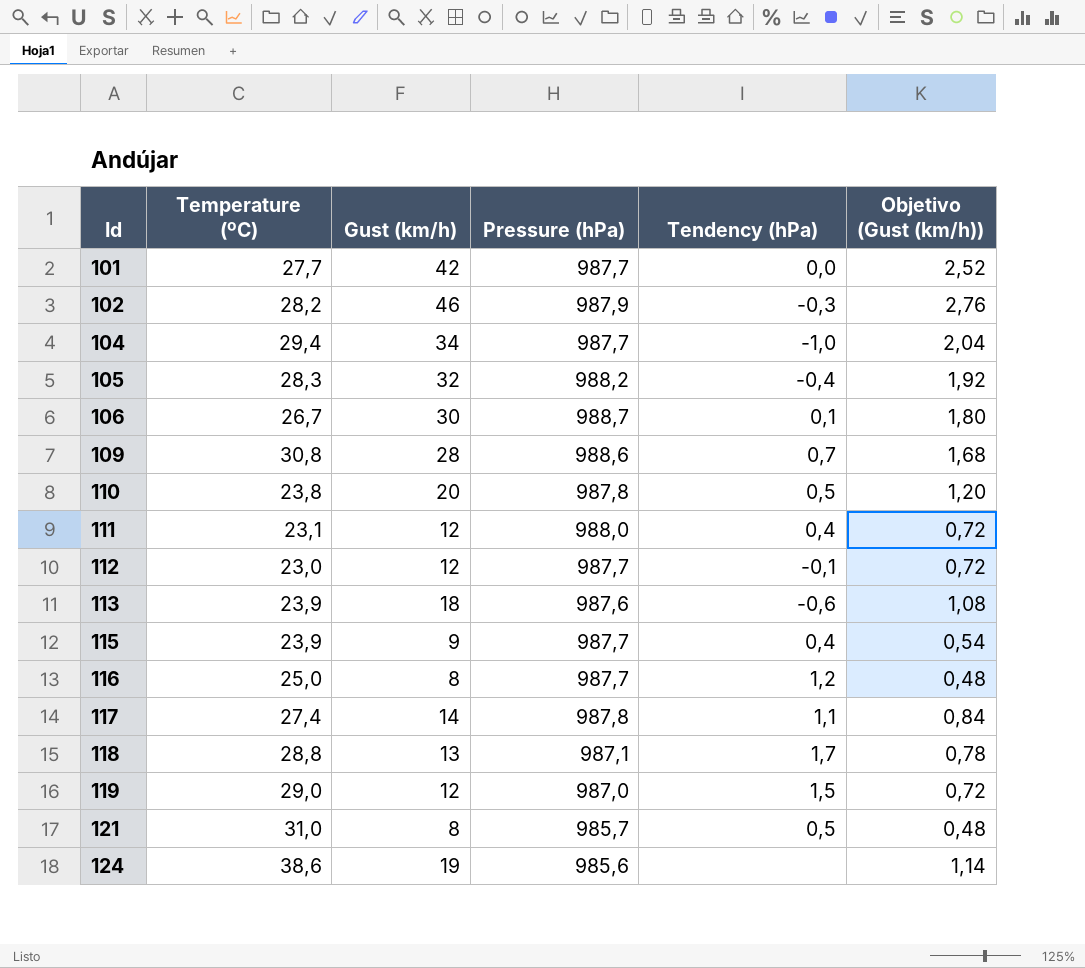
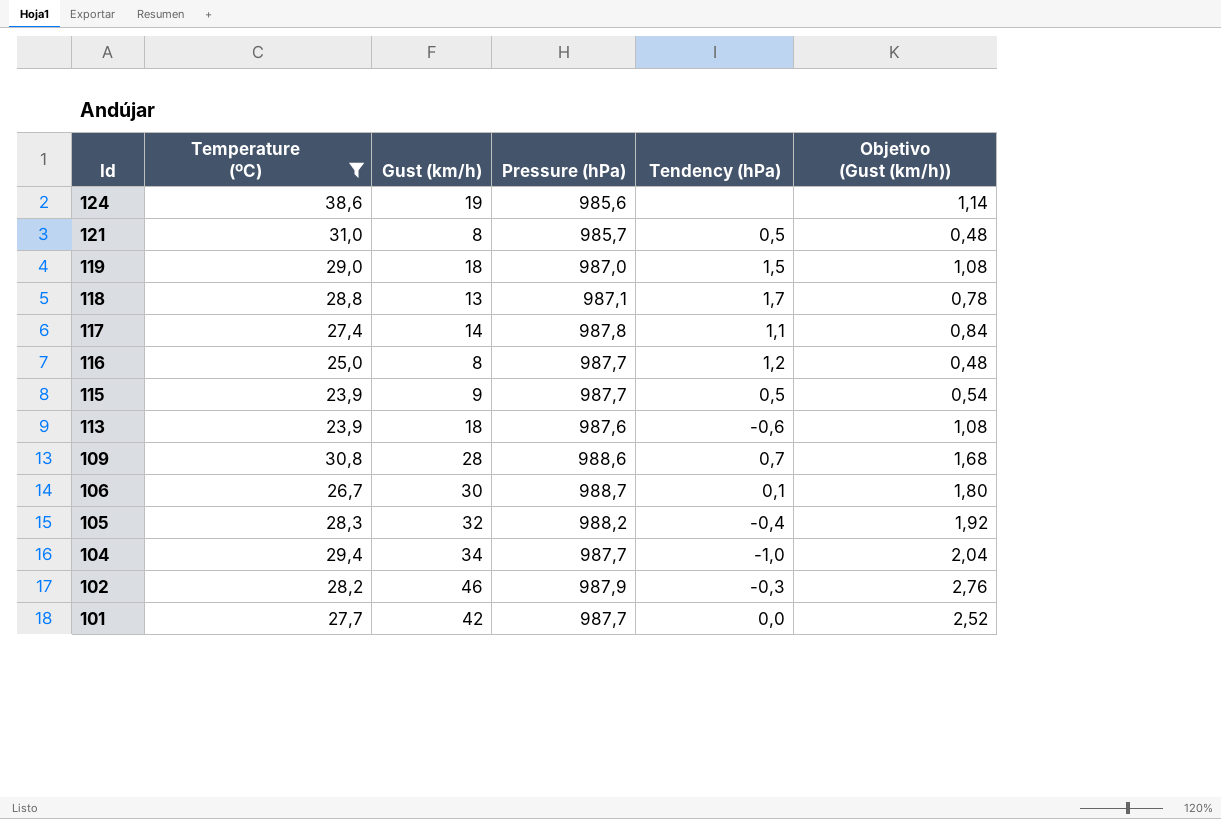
filter: none -> Temperature (ºC) >= 23,9
row order: Id ascending -> Id descending
119 | Gust (km/h): 12 -> 18
119 | Objetivo (Gust (km/h)): 0,72 -> 1,08
115 | Tendency (hPa): 0,4 -> 0,5

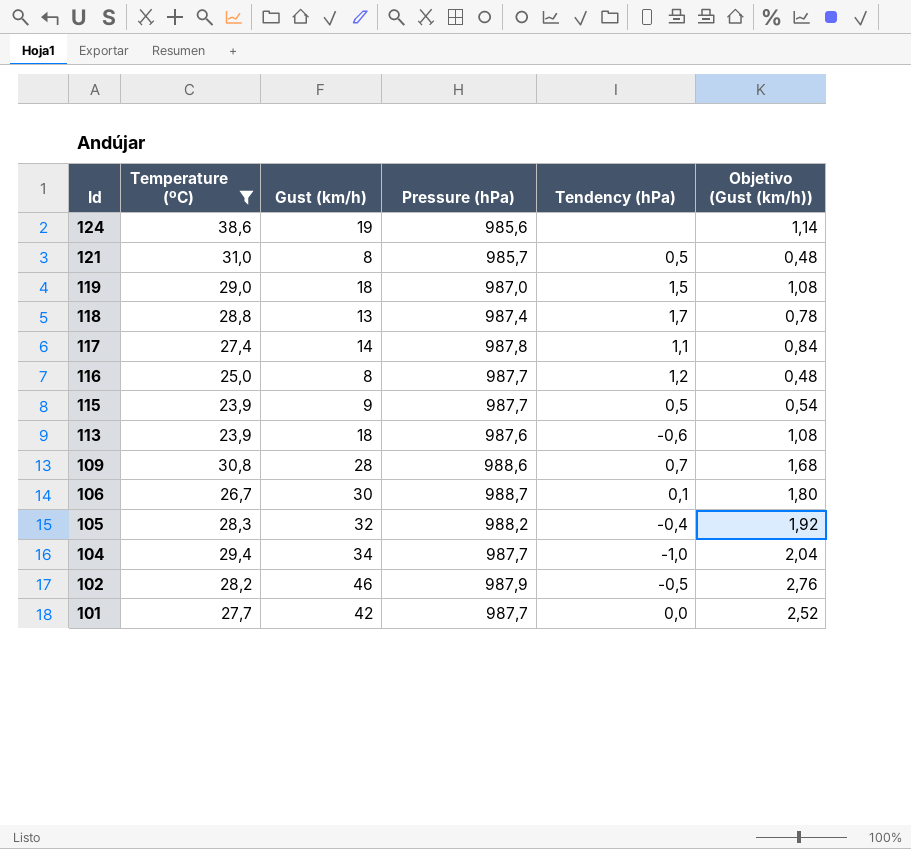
118 | Pressure (hPa): 987,1 -> 987,4
102 | Tendency (hPa): -0,3 -> -0,5

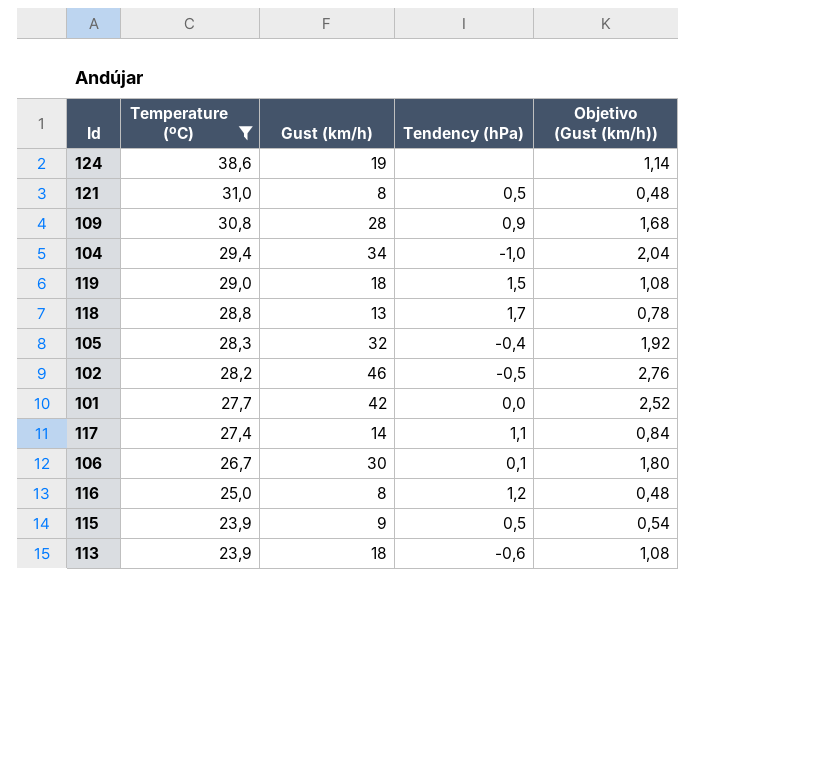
row order: Id descending -> Temperature (ºC) descending
column Pressure (hPa) | position: 4 -> none
109 | Tendency (hPa): 0,7 -> 0,9

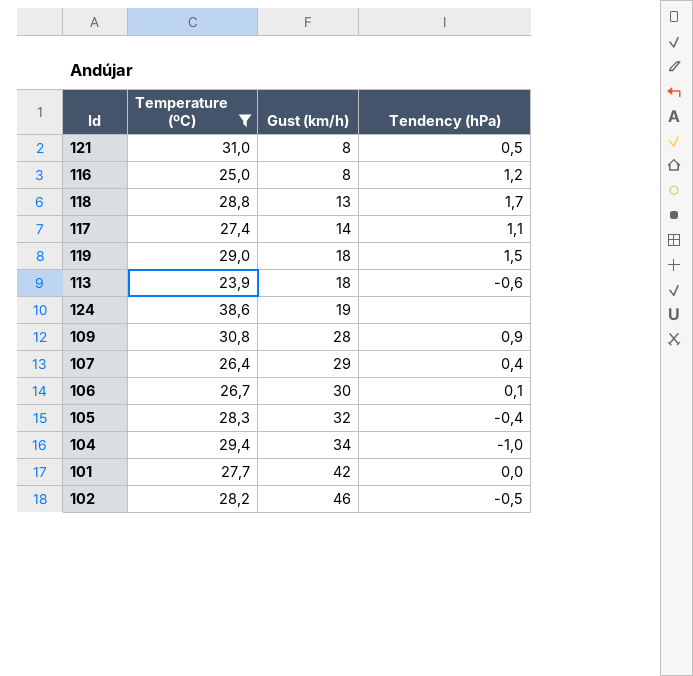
row order: Temperature (ºC) descending -> Gust (km/h) ascending
column Objetivo (Gust (km/h)) | formula: [Gust (km/h)] * 0,06 -> none
row 115: 23,9 | 9 | 0,5 | 0,54 -> none
row 107: none -> 26,4 | 29 | 0,4

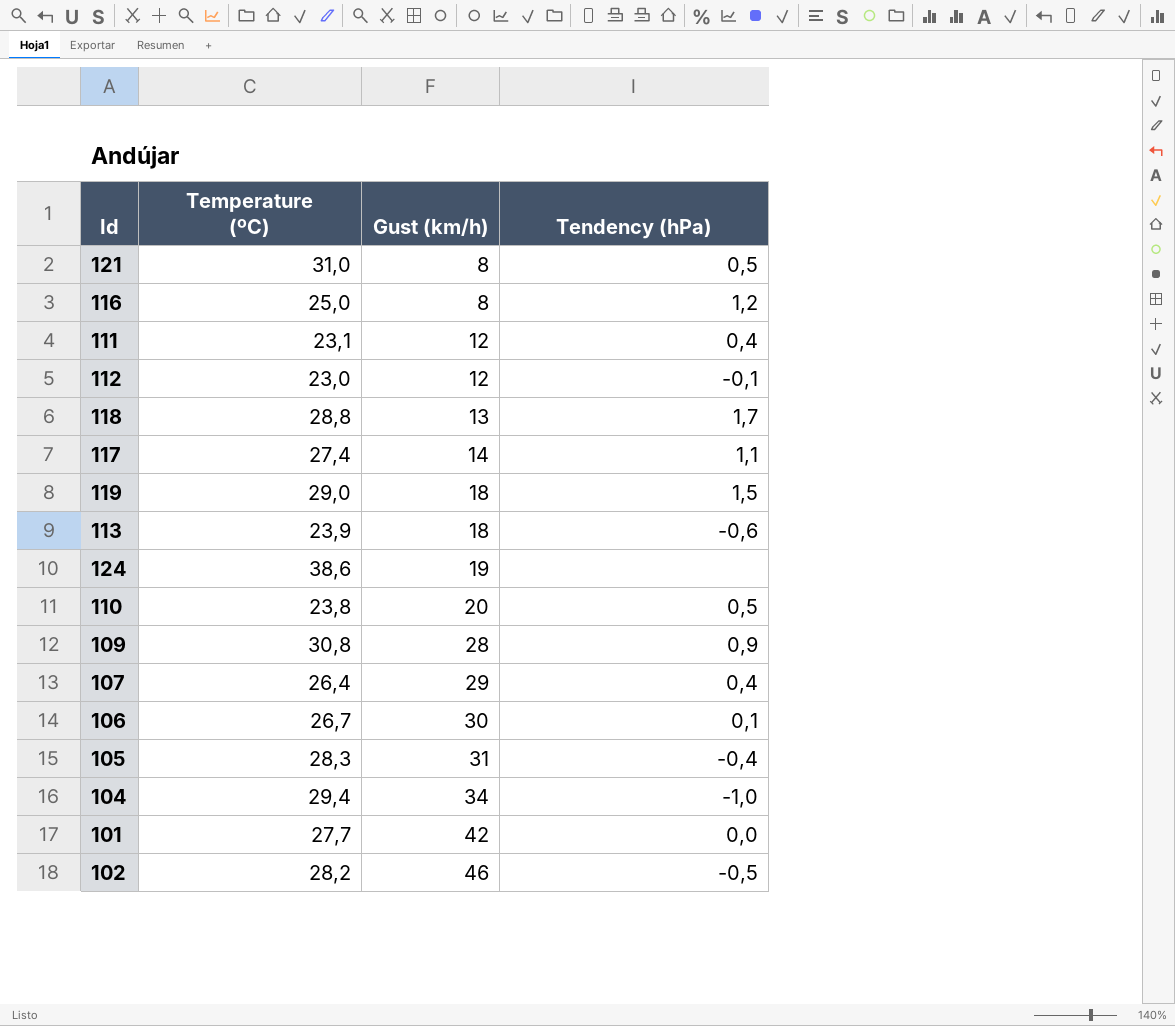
filter: Temperature (ºC) >= 23,9 -> none
105 | Gust (km/h): 32 -> 31

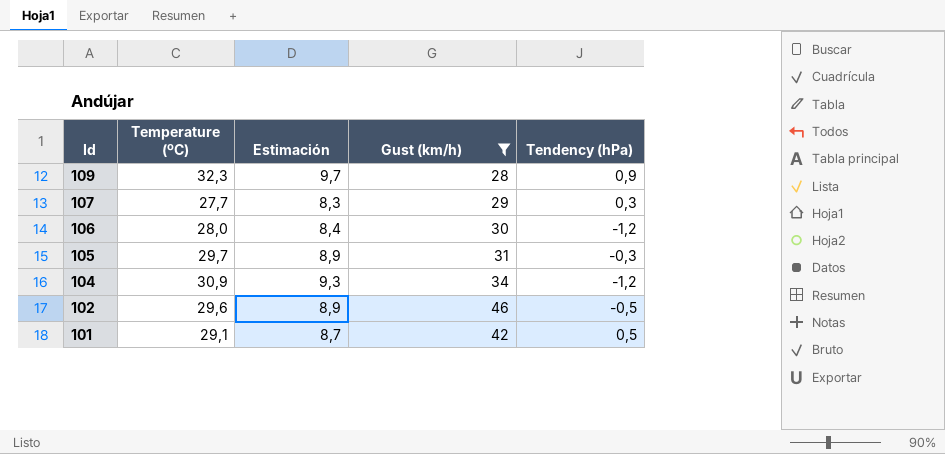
filter: none -> Gust (km/h) >= 28
row order: Gust (km/h) ascending -> Id descending
column Estimación | formula: none -> [Temperature (ºC)] * 0,3
109 | Temperature (ºC): 30,8 -> 32,3
107 | Temperature (ºC): 26,4 -> 27,7
107 | Tendency (hPa): 0,4 -> 0,3
106 | Temperature (ºC): 26,7 -> 28,0
106 | Tendency (hPa): 0,1 -> -1,2
105 | Temperature (ºC): 28,3 -> 29,7
105 | Tendency (hPa): -0,4 -> -0,3
104 | Temperature (ºC): 29,4 -> 30,9
104 | Tendency (hPa): -1,0 -> -1,2
102 | Temperature (ºC): 28,2 -> 29,6
101 | Temperature (ºC): 27,7 -> 29,1
101 | Tendency (hPa): 0,0 -> 0,5

